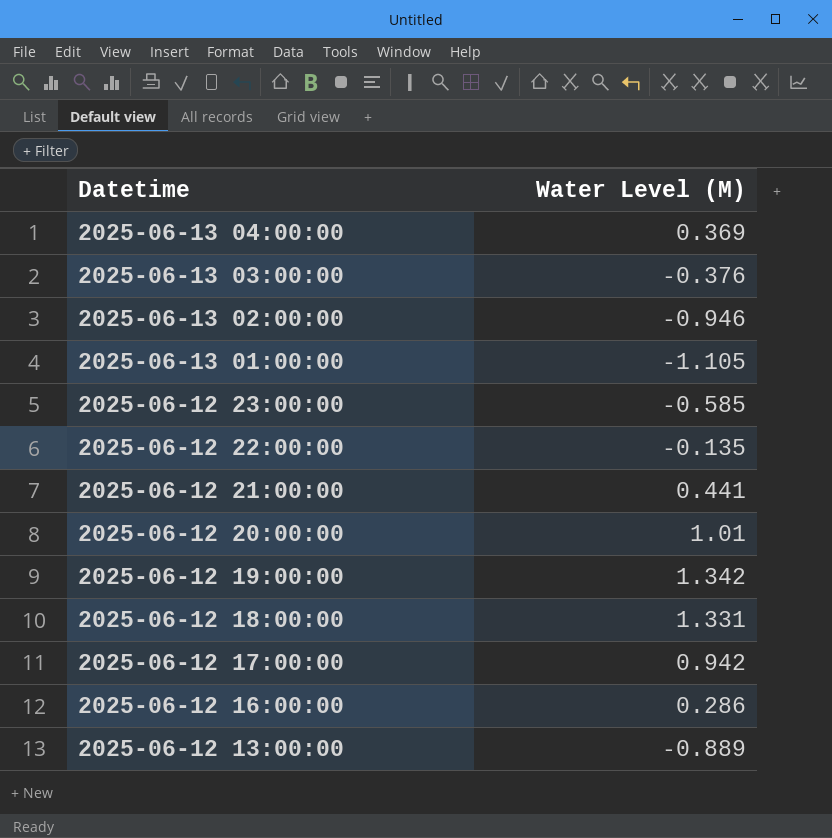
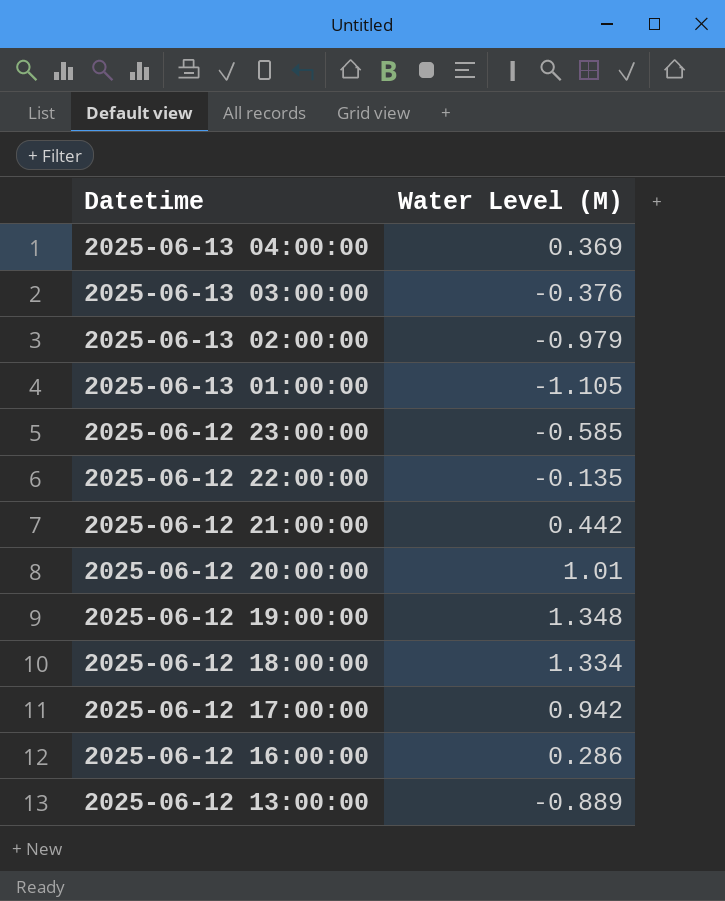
2025-06-13 02:00:00 | Water Level (M): -0.946 -> -0.979
2025-06-12 21:00:00 | Water Level (M): 0.441 -> 0.442
2025-06-12 19:00:00 | Water Level (M): 1.342 -> 1.348
2025-06-12 18:00:00 | Water Level (M): 1.331 -> 1.334

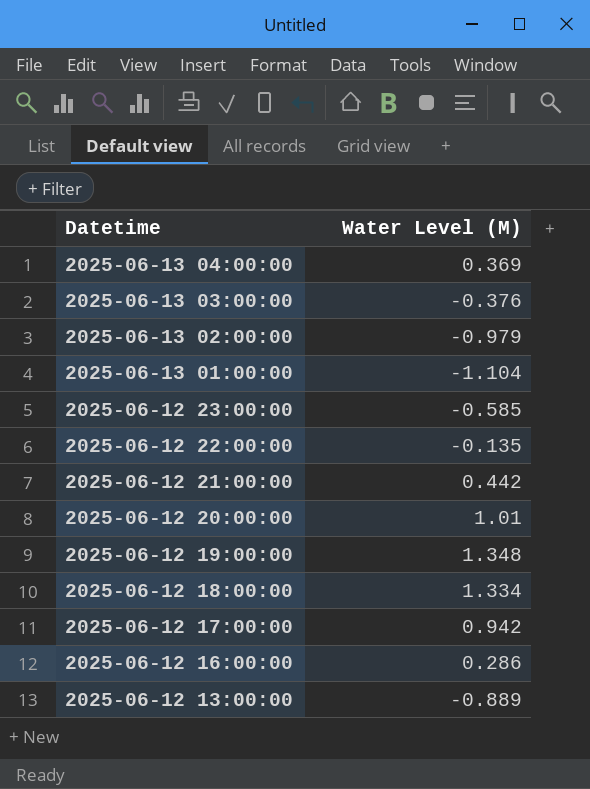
2025-06-13 01:00:00 | Water Level (M): -1.105 -> -1.104

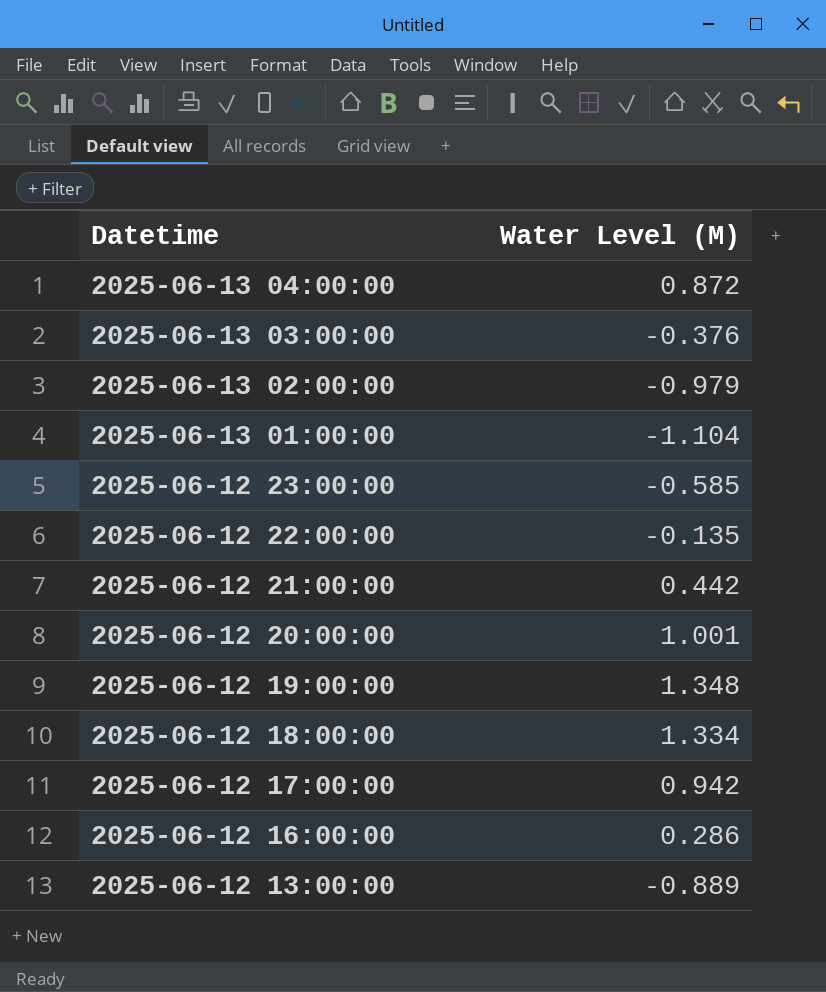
2025-06-13 04:00:00 | Water Level (M): 0.369 -> 0.872
2025-06-12 20:00:00 | Water Level (M): 1.01 -> 1.001

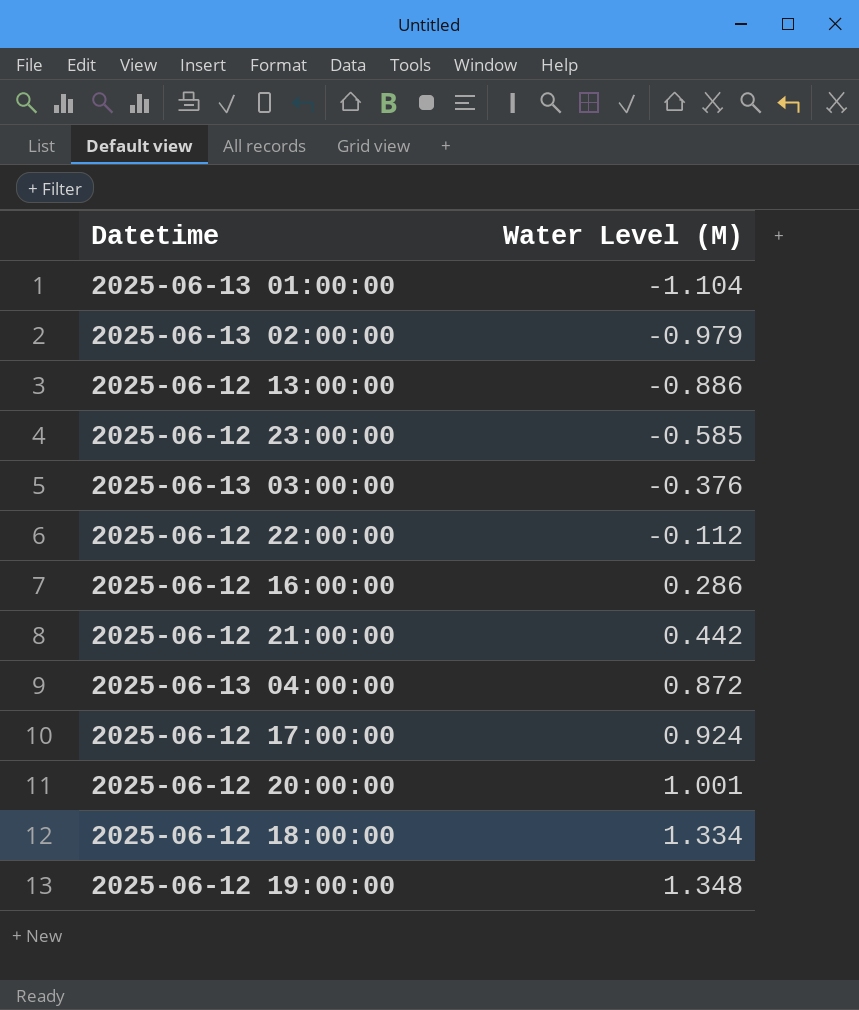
row order: Datetime descending -> Water Level (M) ascending
2025-06-12 13:00:00 | Water Level (M): -0.889 -> -0.886
2025-06-12 22:00:00 | Water Level (M): -0.135 -> -0.112
2025-06-12 17:00:00 | Water Level (M): 0.942 -> 0.924

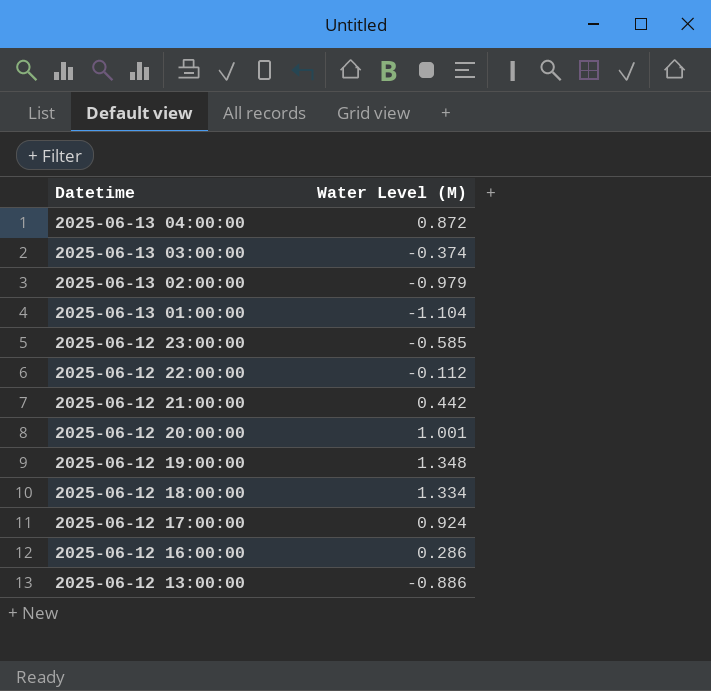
row order: Water Level (M) ascending -> Datetime descending
2025-06-13 03:00:00 | Water Level (M): -0.376 -> -0.374

